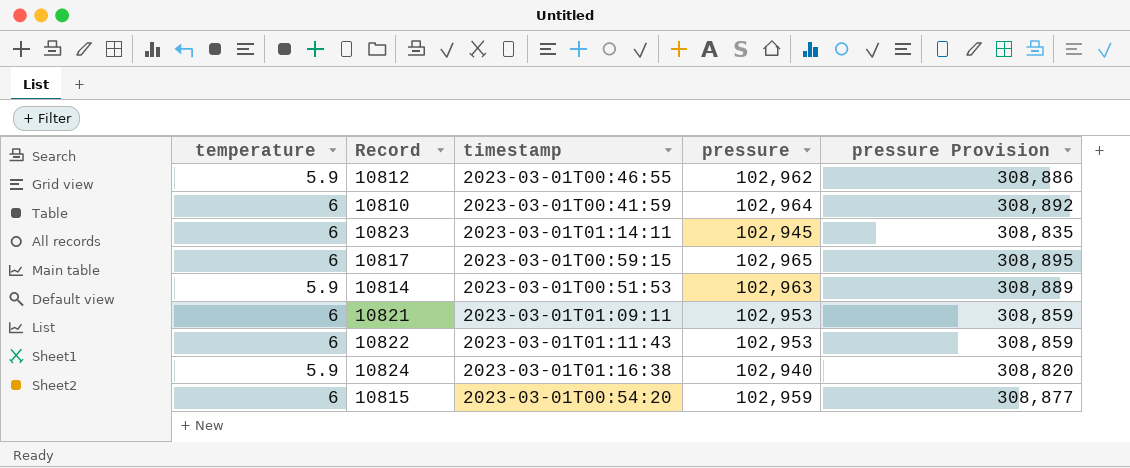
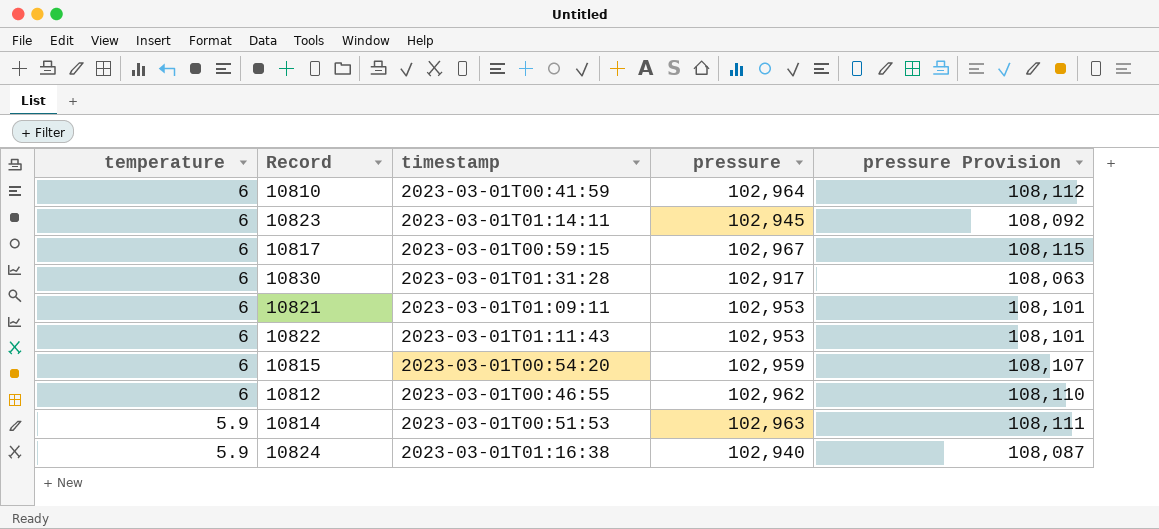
row order: none -> temperature descending
column pressure Provision | formula: [pressure] * 3 -> [pressure] * 1.05
10817 | pressure: 102,965 -> 102,967
row 10830: none -> 6 | 2023-03-01T01:31:28 | 102,917 | 108,063
10812 | temperature: 5.9 -> 6

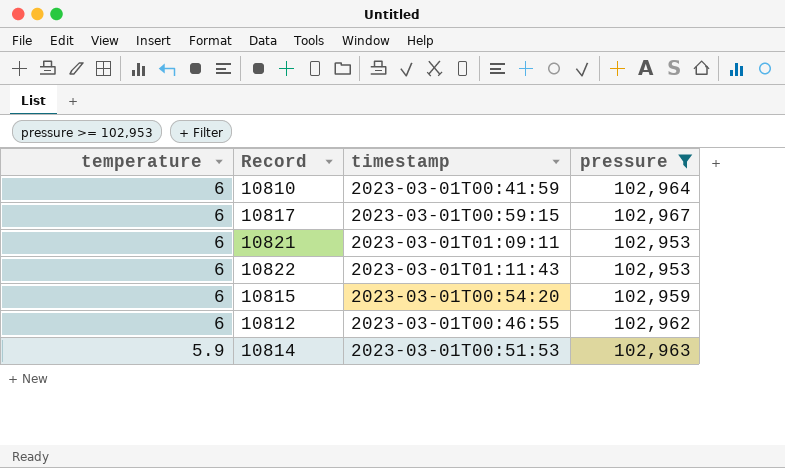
filter: none -> pressure >= 102,953
column pressure Provision | formula: [pressure] * 1.05 -> none

